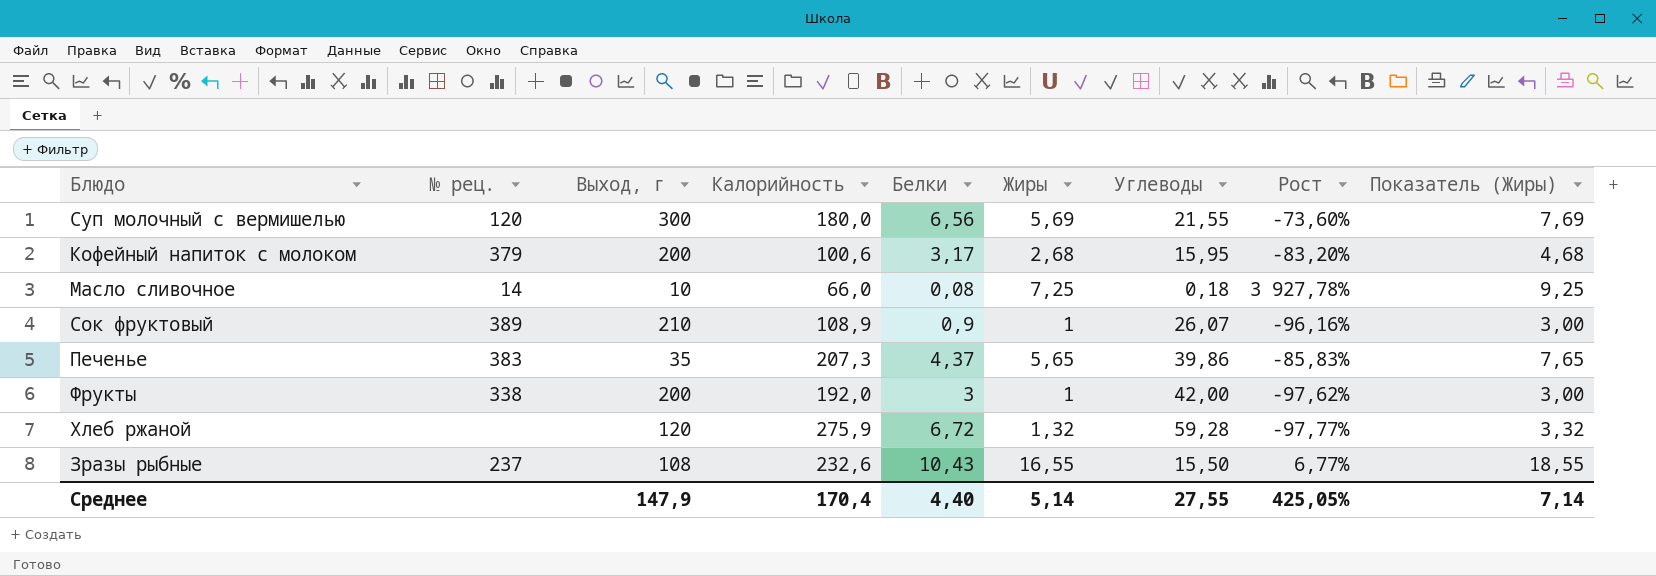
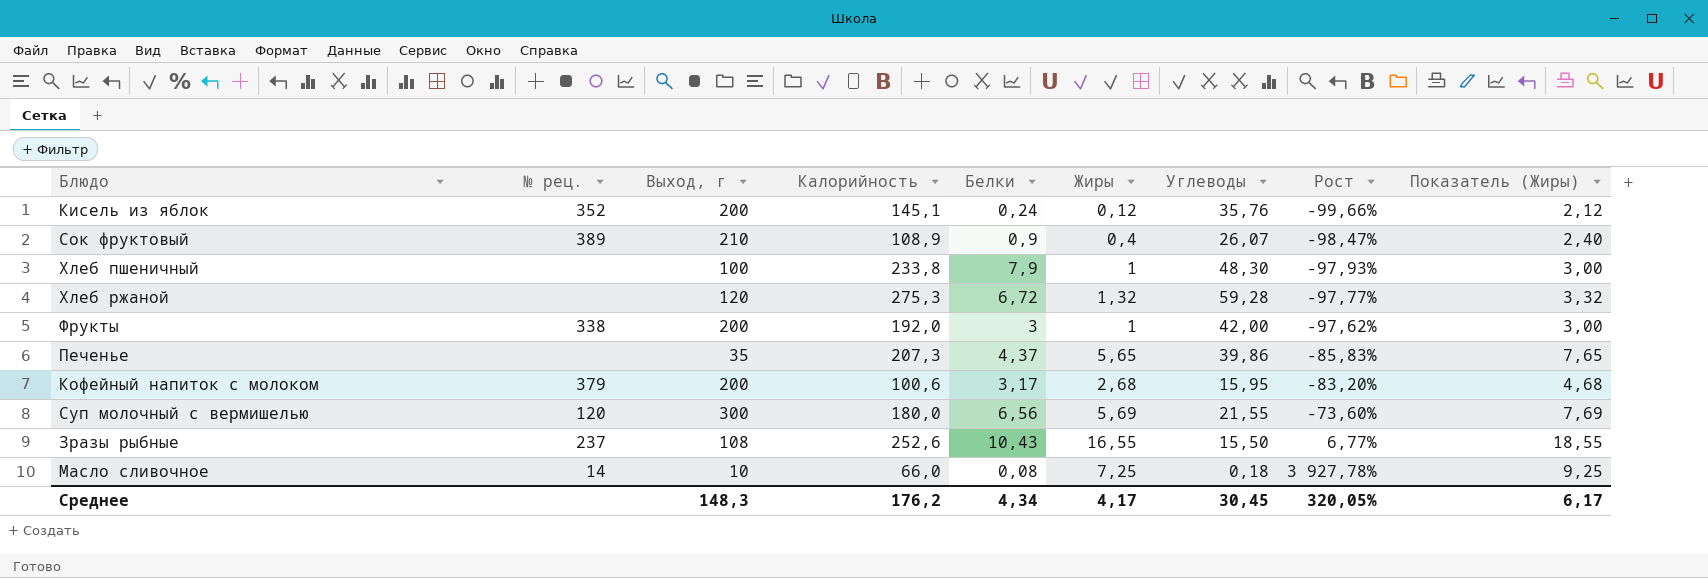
row order: none -> Рост ascending
row Кисель из яблок: none -> 352 | 200 | 145,1 | 0,24 | 0,12 | 35,76 | -99,66% | 2,12
Сок фруктовый | Жиры: 1 -> 0,4
Сок фруктовый | Рост: -96,16% -> -98,47%
Сок фруктовый | Показатель (Жиры): 3,00 -> 2,40
row Хлеб пшеничный: none -> none | 100 | 233,8 | 7,9 | 1 | 48,30 | -97,93% | 3,00
Хлеб ржаной | Калорийность: 275,9 -> 275,3
Печенье | № рец.: 383 -> none
Зразы рыбные | Калорийность: 232,6 -> 252,6
Среднее | Выход, г: 147,9 -> 148,3
Среднее | Калорийность: 170,4 -> 176,2
Среднее | Белки: 4,40 -> 4,34
Среднее | Жиры: 5,14 -> 4,17
Среднее | Углеводы: 27,55 -> 30,45
Среднее | Рост: 425,05% -> 320,05%
Среднее | Показатель (Жиры): 7,14 -> 6,17

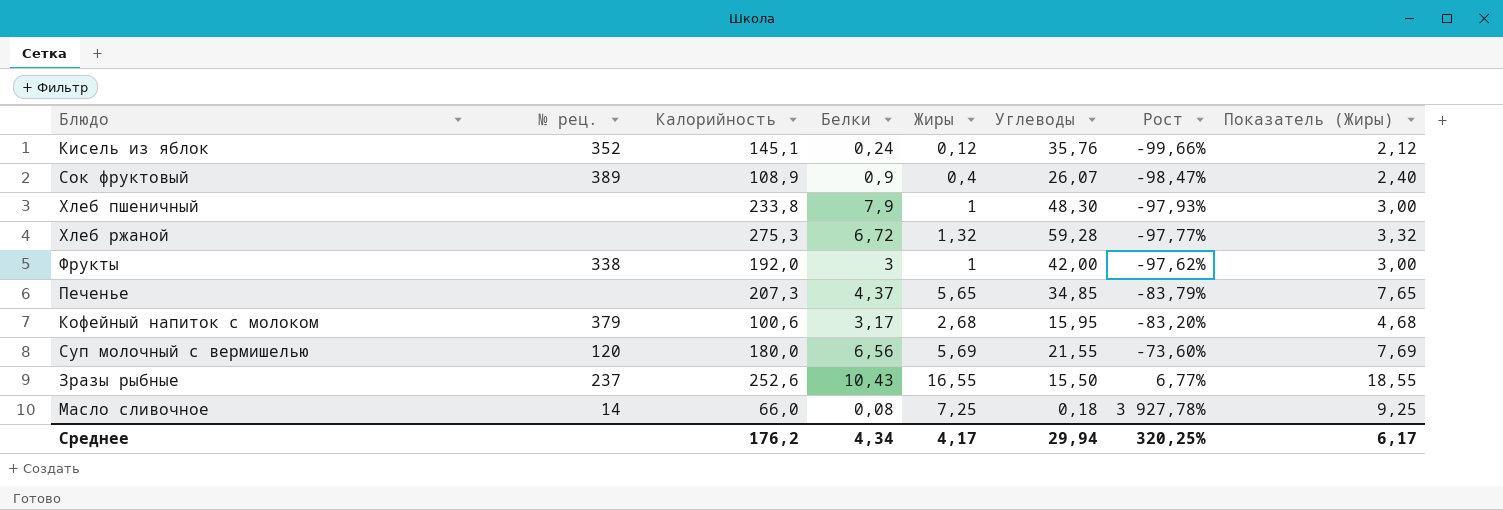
column Выход, г | position: 3 -> none
Печенье | Углеводы: 39,86 -> 34,85
Печенье | Рост: -85,83% -> -83,79%
Среднее | Углеводы: 30,45 -> 29,94
Среднее | Рост: 320,05% -> 320,25%

